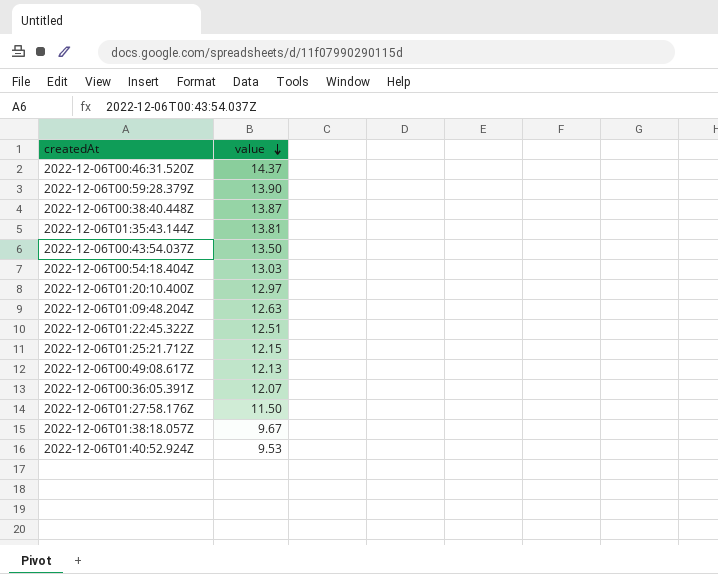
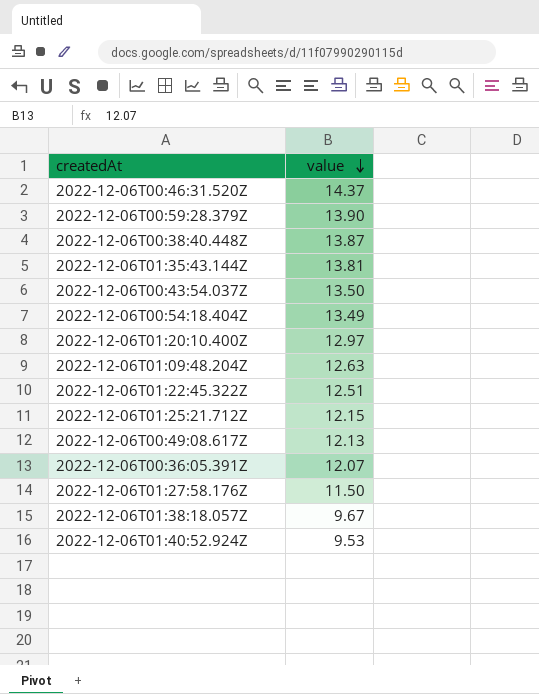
2022-12-06T00:54:18.404Z | value: 13.03 -> 13.49

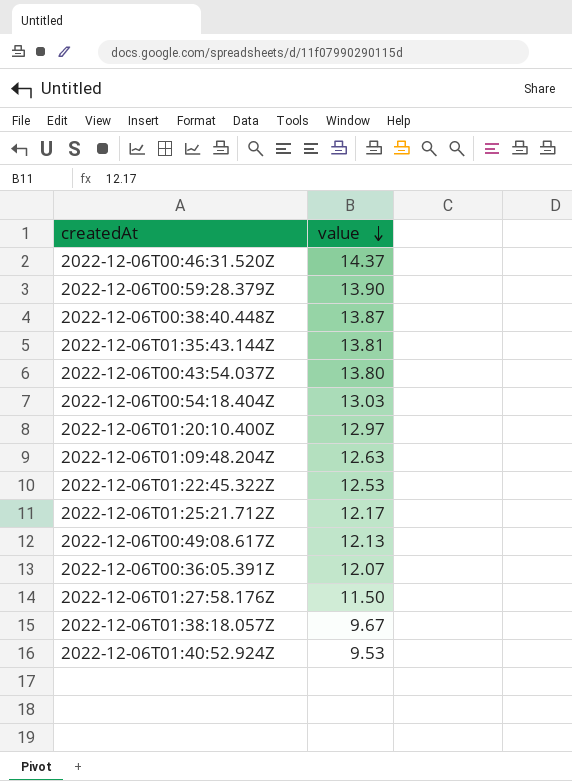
2022-12-06T00:43:54.037Z | value: 13.50 -> 13.80
2022-12-06T00:54:18.404Z | value: 13.49 -> 13.03
2022-12-06T01:22:45.322Z | value: 12.51 -> 12.53
2022-12-06T01:25:21.712Z | value: 12.15 -> 12.17

